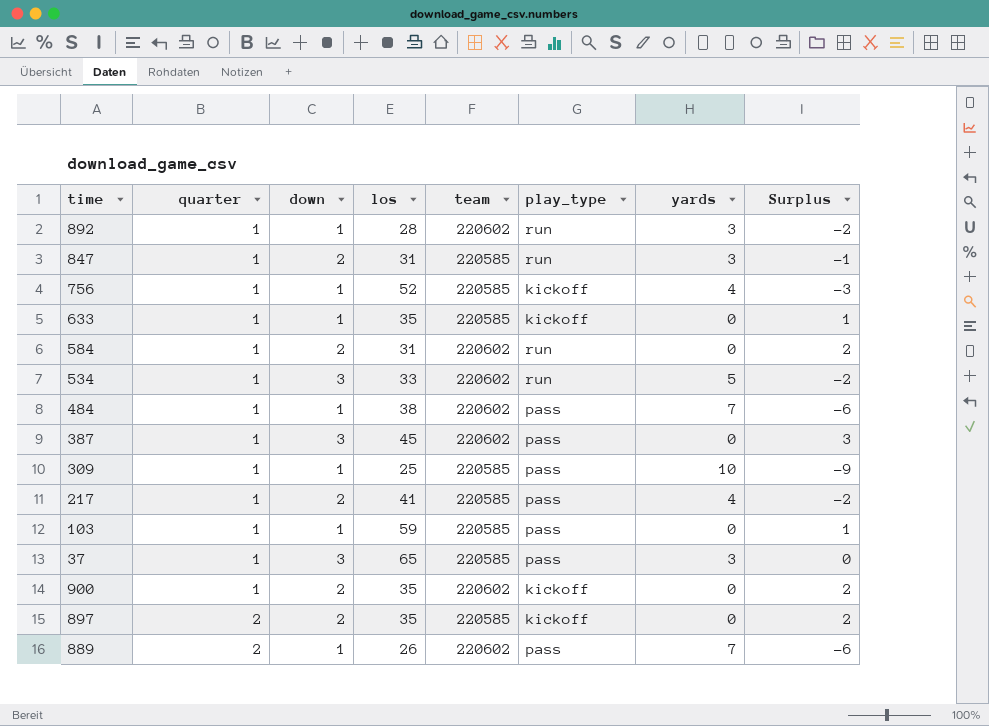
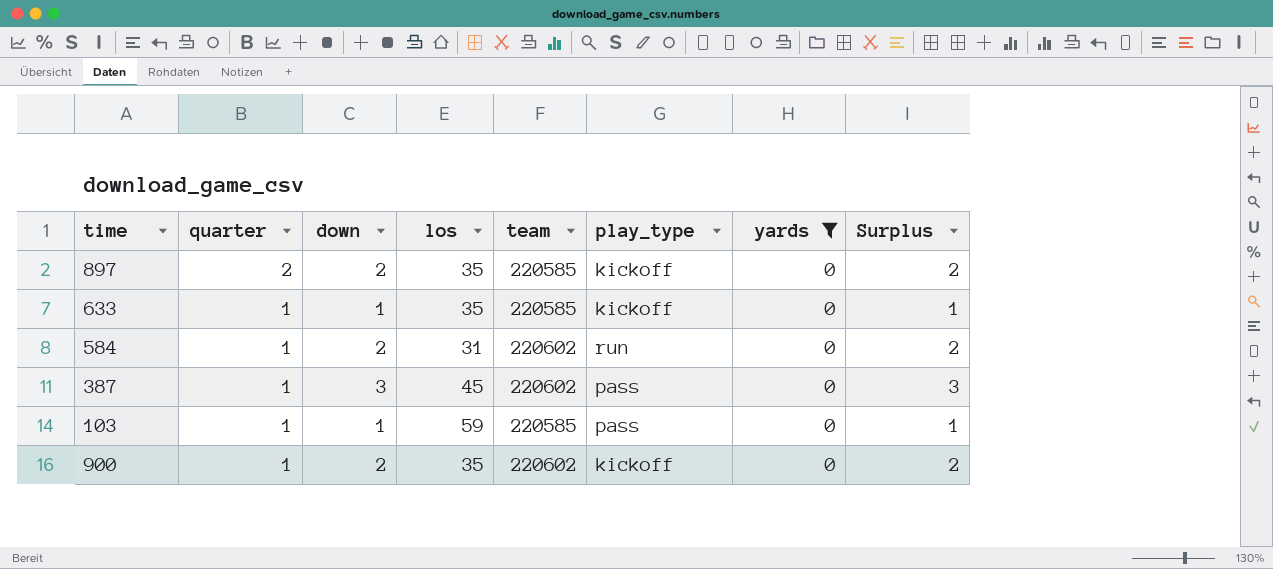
filter: none -> yards = 0
row order: quarter ascending -> quarter descending

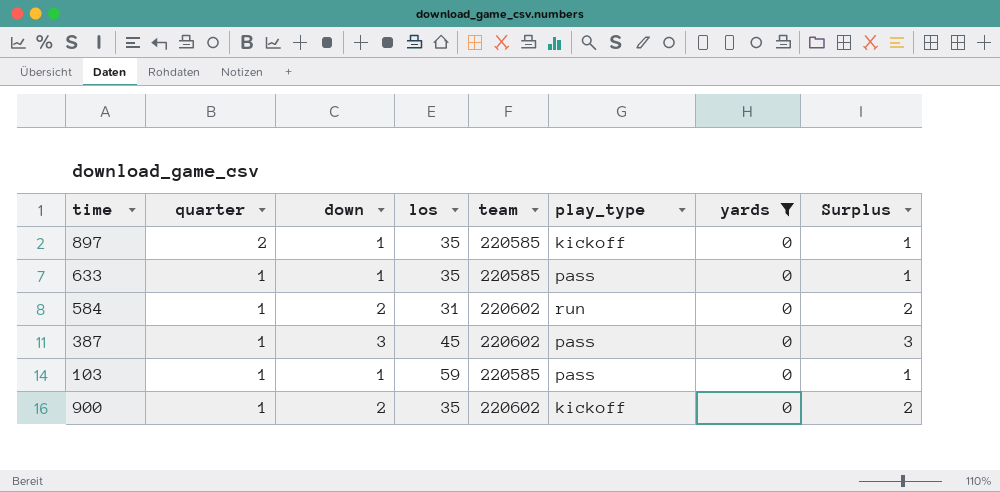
897 | down: 2 -> 1
897 | Surplus: 2 -> 1
633 | play_type: kickoff -> pass

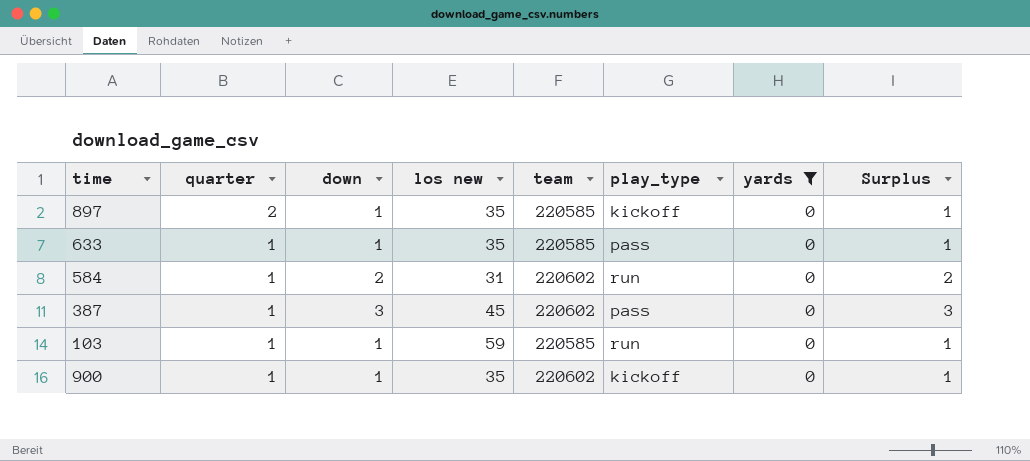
column name: los -> los new
103 | play_type: pass -> run
900 | down: 2 -> 1
900 | Surplus: 2 -> 1

